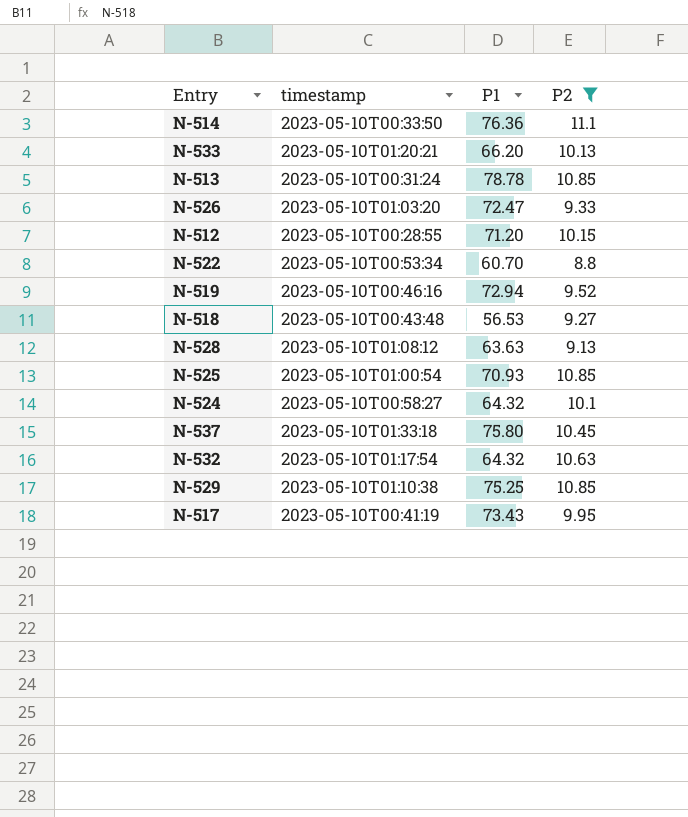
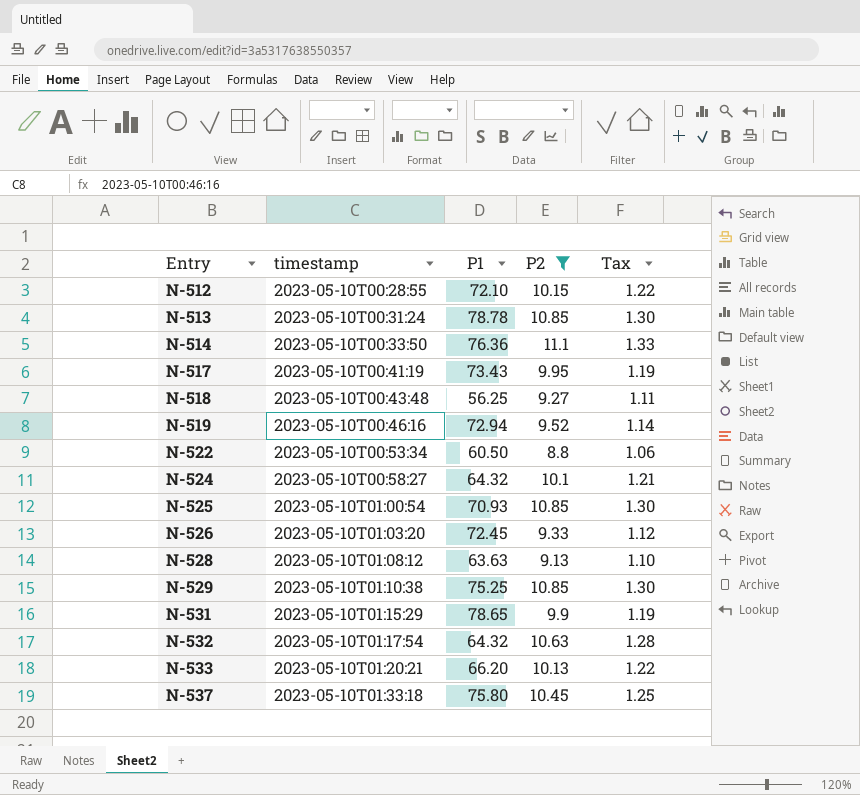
row order: none -> Entry ascending
column Tax | formula: none -> [P2] * 0.12
N-512 | P1: 71.20 -> 72.10
N-518 | P1: 56.53 -> 56.25
N-522 | P1: 60.70 -> 60.50
N-526 | P1: 72.47 -> 72.45
row N-531: none -> 2023-05-10T01:15:29 | 78.65 | 9.9 | 1.19

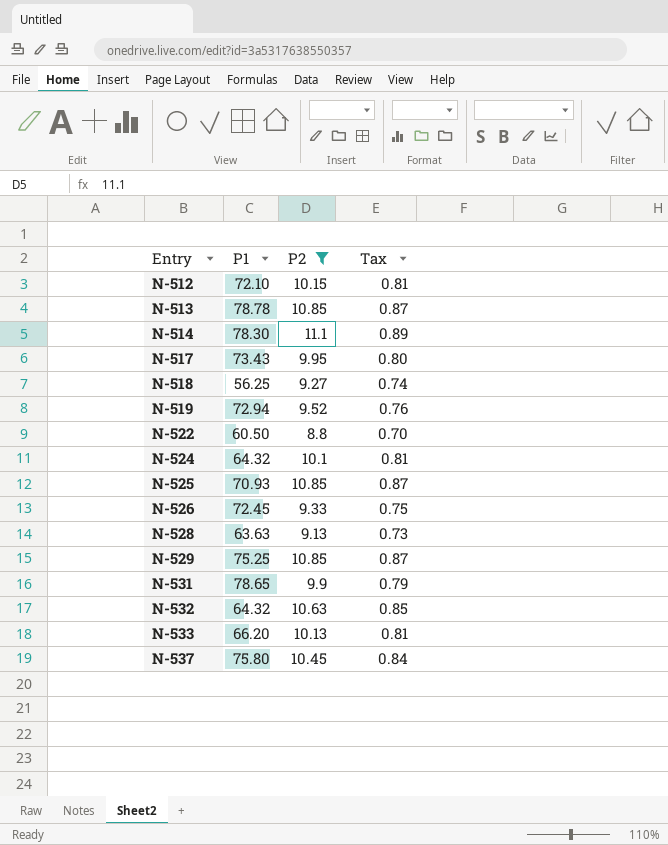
column timestamp | position: 2 -> none
column Tax | formula: [P2] * 0.12 -> [P2] * 0.08
N-514 | P1: 76.36 -> 78.30

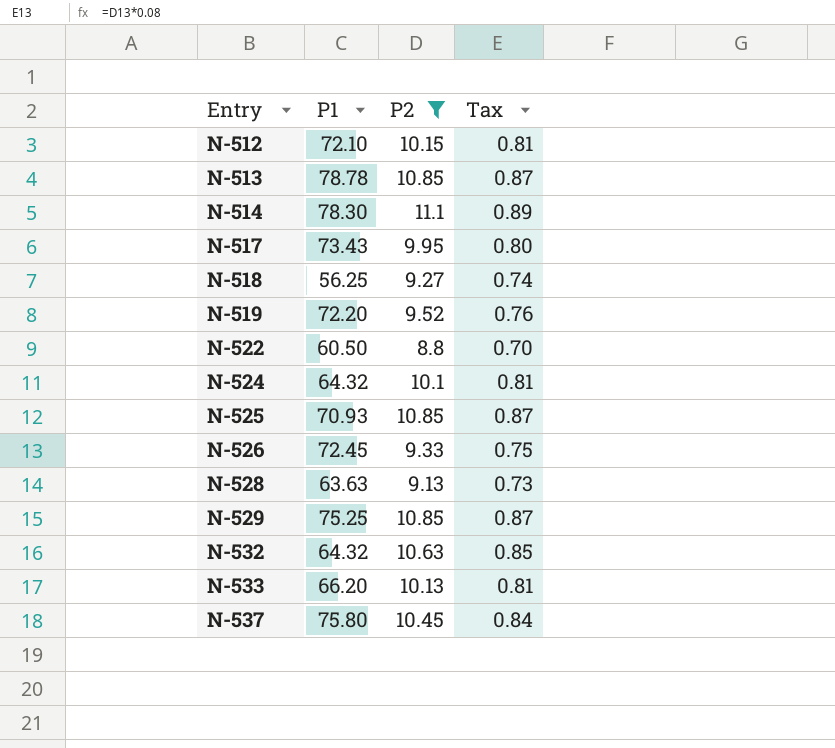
row N-531: 78.65 | 9.9 | 0.79 -> none
N-519 | P1: 72.94 -> 72.20

